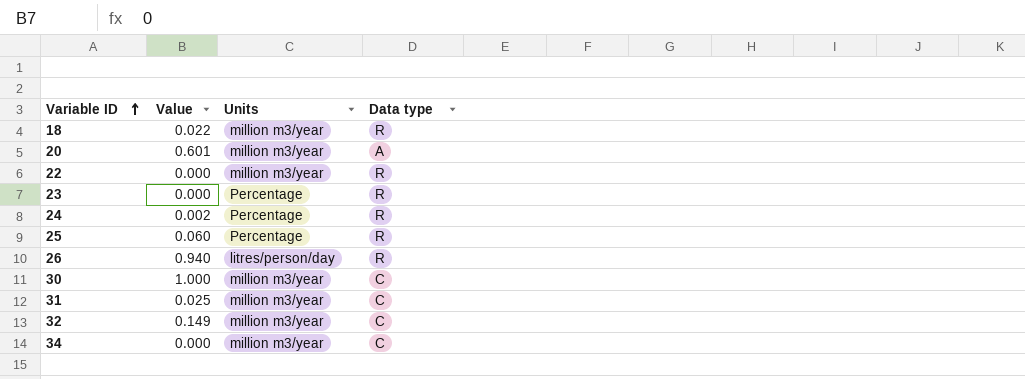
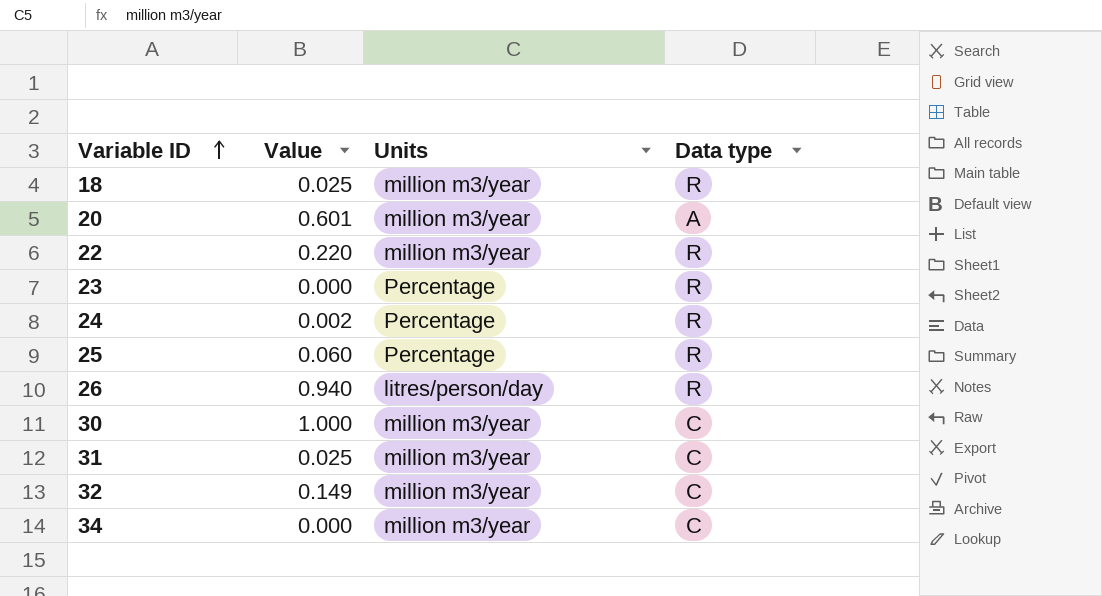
18 | Value: 0.022 -> 0.025
22 | Value: 0.000 -> 0.220

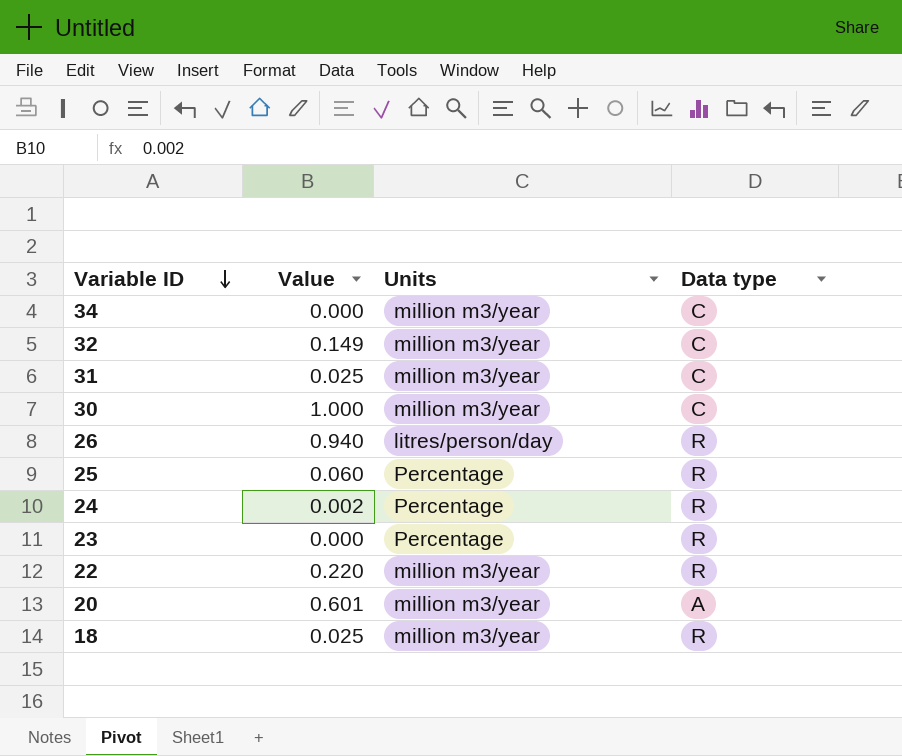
row order: Variable ID ascending -> Variable ID descending

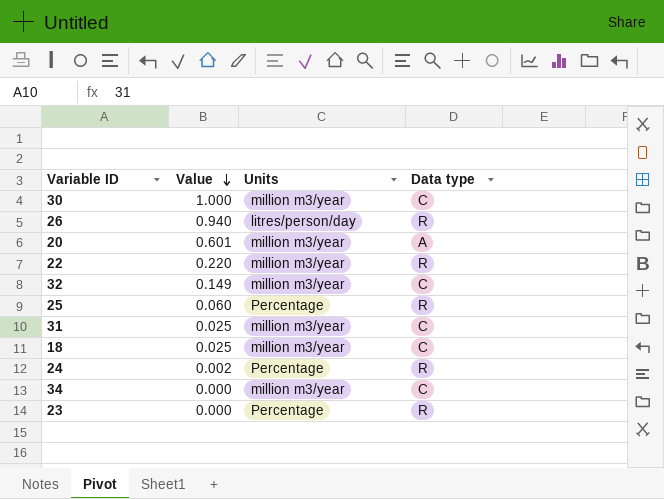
row order: Variable ID descending -> Value descending
18 | Data type: R -> C

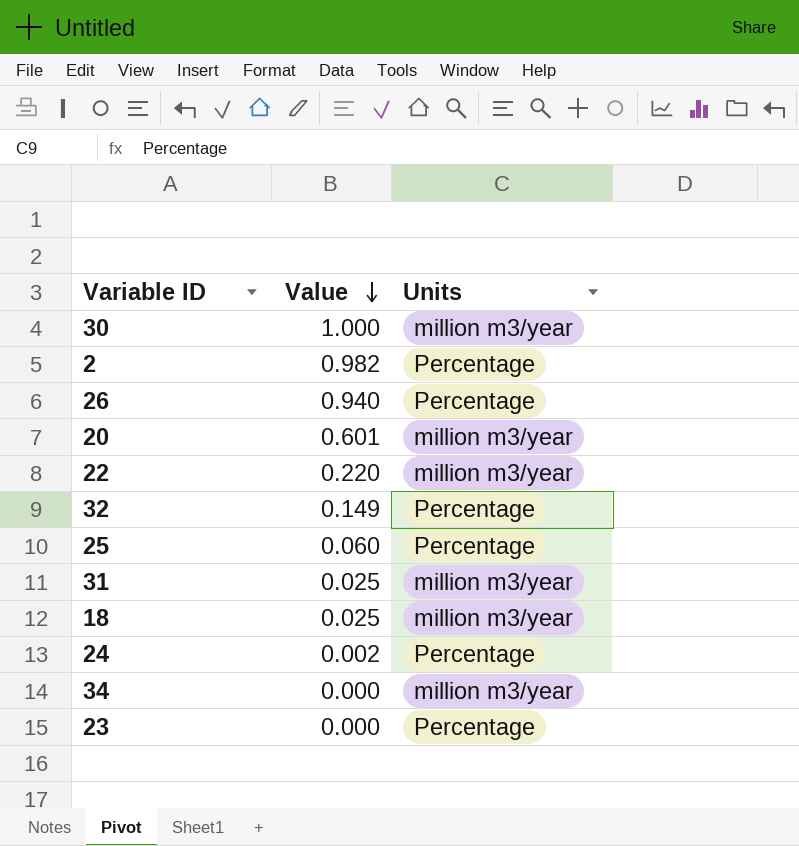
column Data type | position: 4 -> none
row 2: none -> 0.982 | Percentage
26 | Units: litres/person/day -> Percentage
32 | Units: million m3/year -> Percentage

